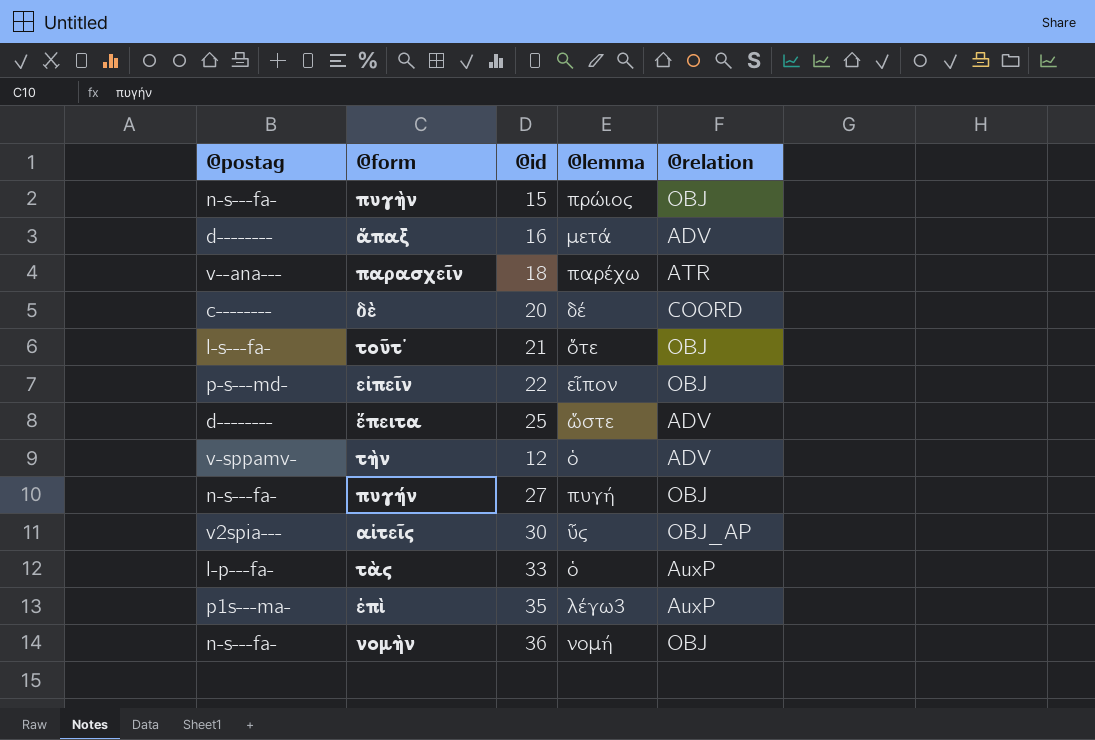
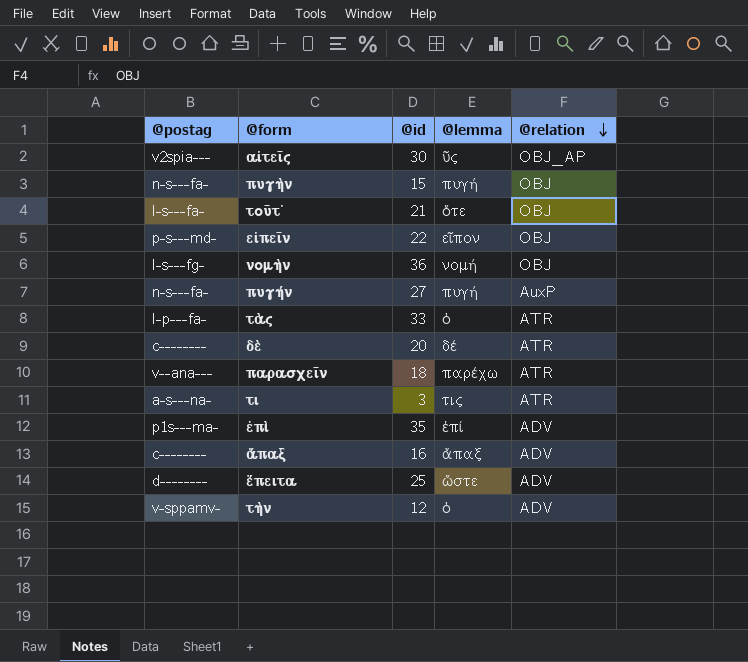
row order: none -> @relation descending
πυγὴν | @lemma: πρώιος -> πυγή
νομὴν | @postag: n-s---fa- -> l-s---fg-
πυγήν | @relation: OBJ -> AuxP
τὰς | @relation: AuxP -> ATR
δὲ | @relation: COORD -> ATR
row τι: none -> a-s---na- | 3 | τις | ATR
ἐπὶ | @lemma: λέγω3 -> ἐπί
ἐπὶ | @relation: AuxP -> ADV
ἅπαξ | @postag: d-------- -> c--------
ἅπαξ | @lemma: μετά -> ἅπαξ

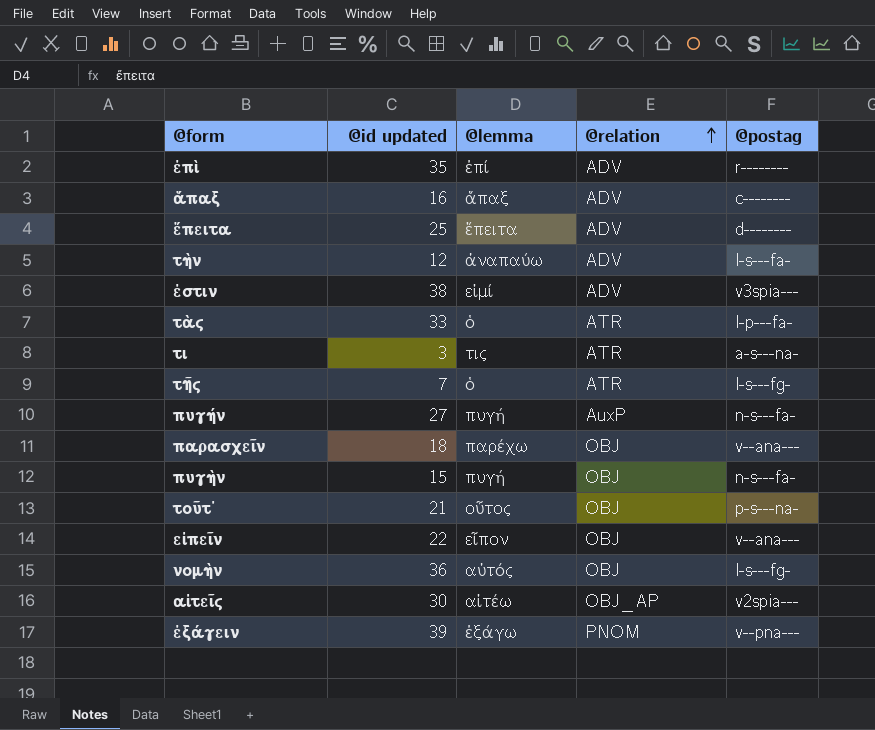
row order: @relation descending -> @relation ascending
column name: @id -> @id updated
column @postag | position: 1 -> 5
row δὲ: c-------- | 20 | δέ | ATR -> none
ἐπὶ | @postag: p1s---ma- -> r--------
ἔπειτα | @lemma: ὥστε -> ἔπειτα
τὴν | @lemma: ὁ -> ἀναπαύω
τὴν | @postag: v-sppamv- -> l-s---fa-
row ἐστιν: none -> 38 | εἰμί | ADV | v3spia---
row τῆς: none -> 7 | ὁ | ATR | l-s---fg-
παρασχεῖν | @relation: ATR -> OBJ
τοῦτ᾽ | @lemma: ὅτε -> οὗτος
τοῦτ᾽ | @postag: l-s---fa- -> p-s---na-
εἰπεῖν | @postag: p-s---md- -> v--ana---
νομὴν | @lemma: νομή -> αὐτός
αἰτεῖς | @lemma: ὗς -> αἰτέω
row ἐξάγειν: none -> 39 | ἐξάγω | PNOM | v--pna---

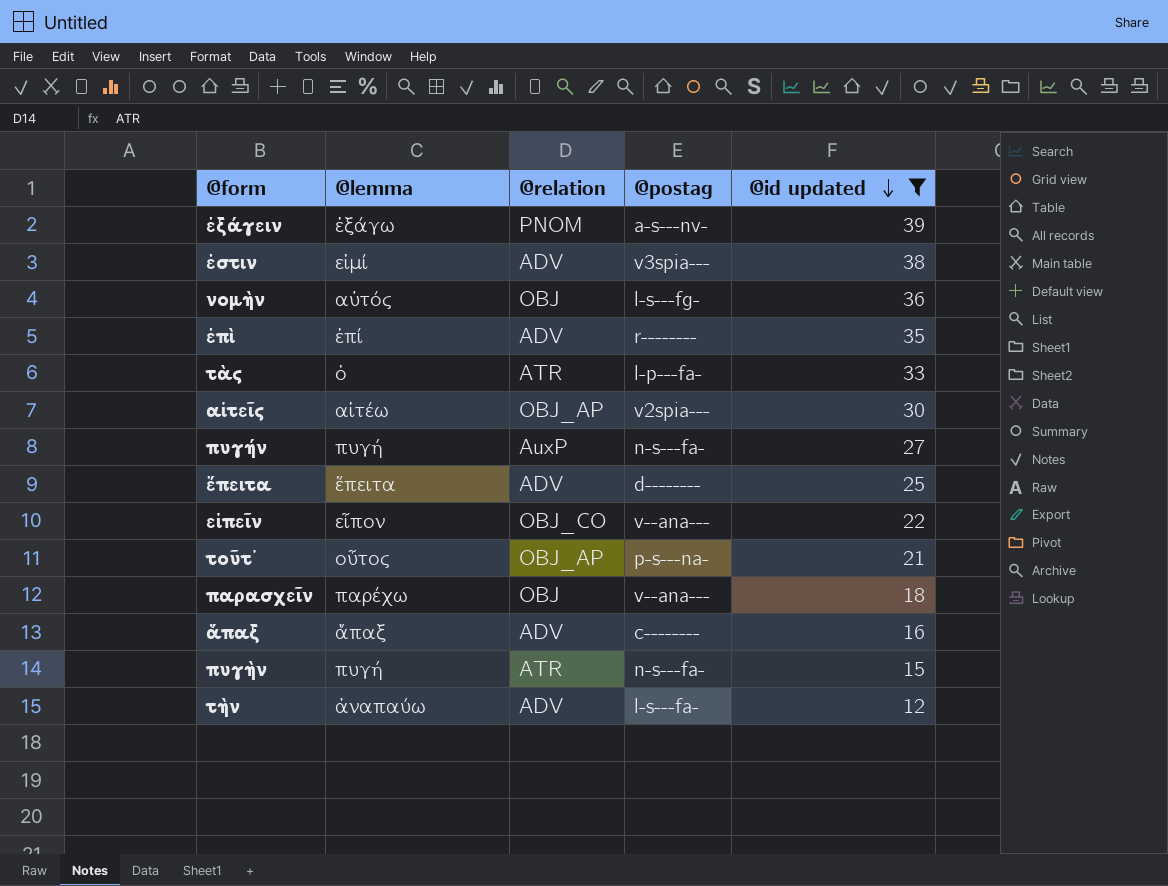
filter: none -> @id updated >= 12
row order: @relation ascending -> @id updated descending
column @id updated | position: 2 -> 5
ἐξάγειν | @postag: v--pna--- -> a-s---nv-
εἰπεῖν | @relation: OBJ -> OBJ_CO
τοῦτ᾽ | @relation: OBJ -> OBJ_AP
πυγὴν | @relation: OBJ -> ATR

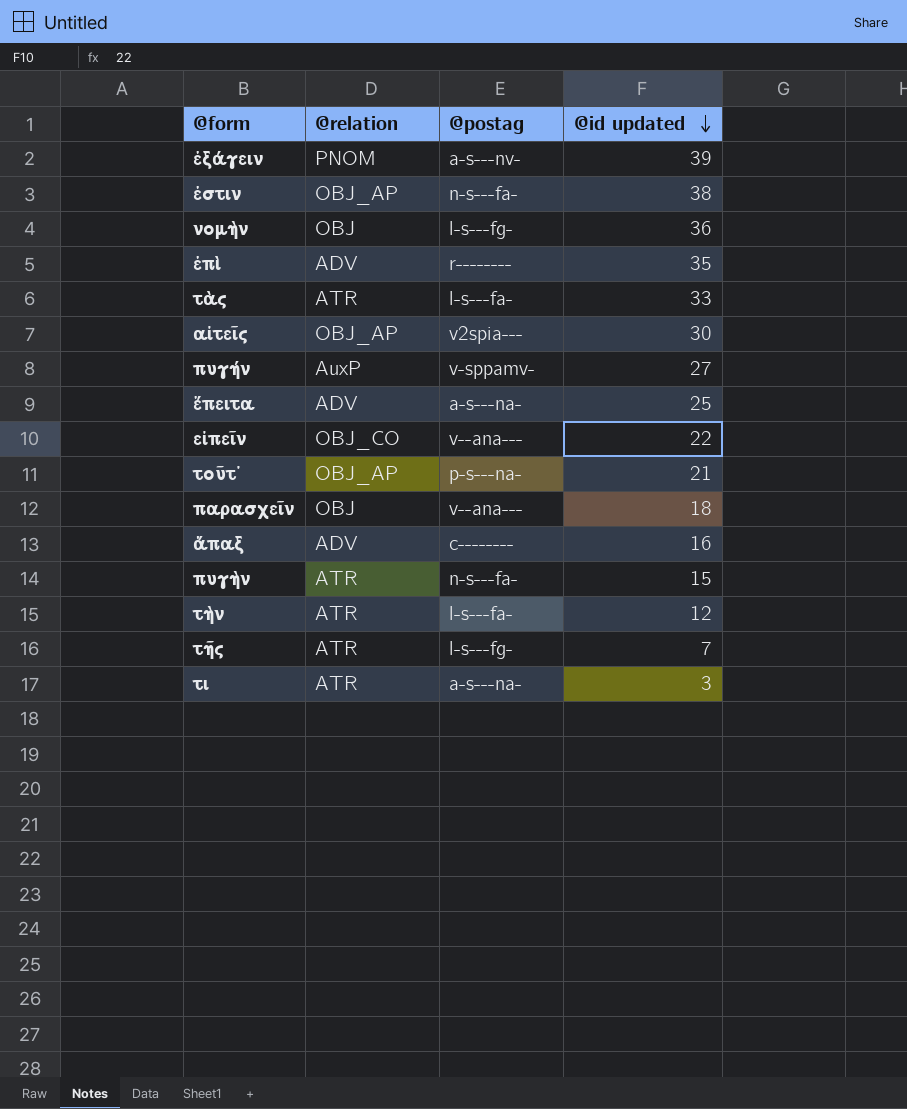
filter: @id updated >= 12 -> none
column @lemma | position: 2 -> none
ἐστιν | @relation: ADV -> OBJ_AP
ἐστιν | @postag: v3spia--- -> n-s---fa-
τὰς | @postag: l-p---fa- -> l-s---fa-
πυγήν | @postag: n-s---fa- -> v-sppamv-
ἔπειτα | @postag: d-------- -> a-s---na-
τὴν | @relation: ADV -> ATR

